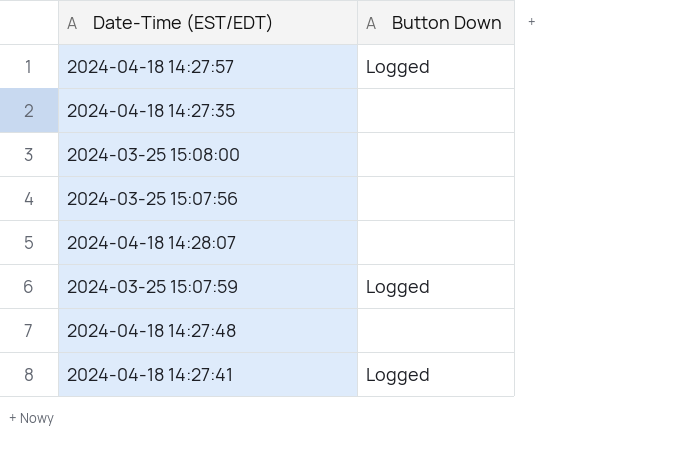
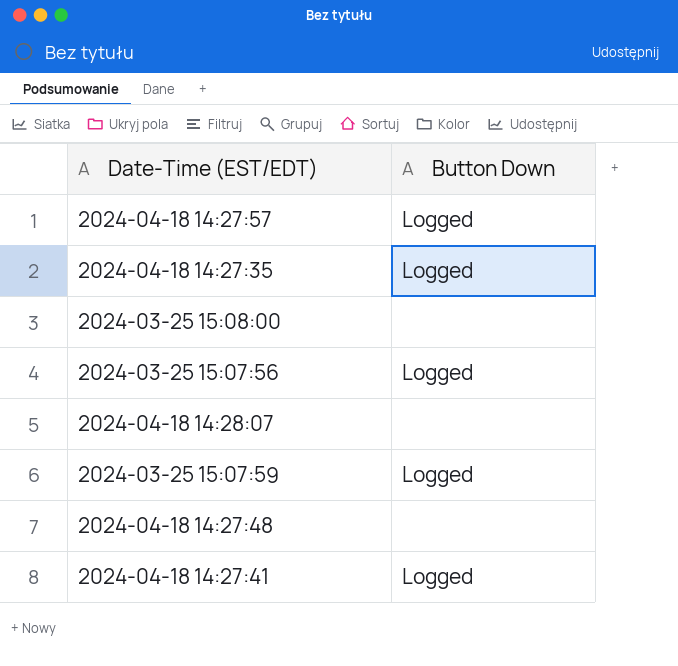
2024-04-18 14:27:35 | Button Down: none -> Logged
2024-03-25 15:07:56 | Button Down: none -> Logged

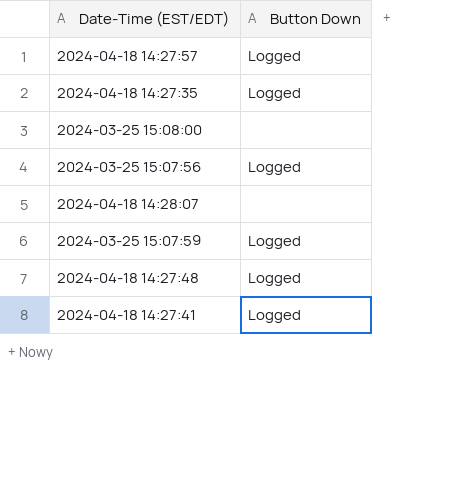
2024-04-18 14:27:48 | Button Down: none -> Logged

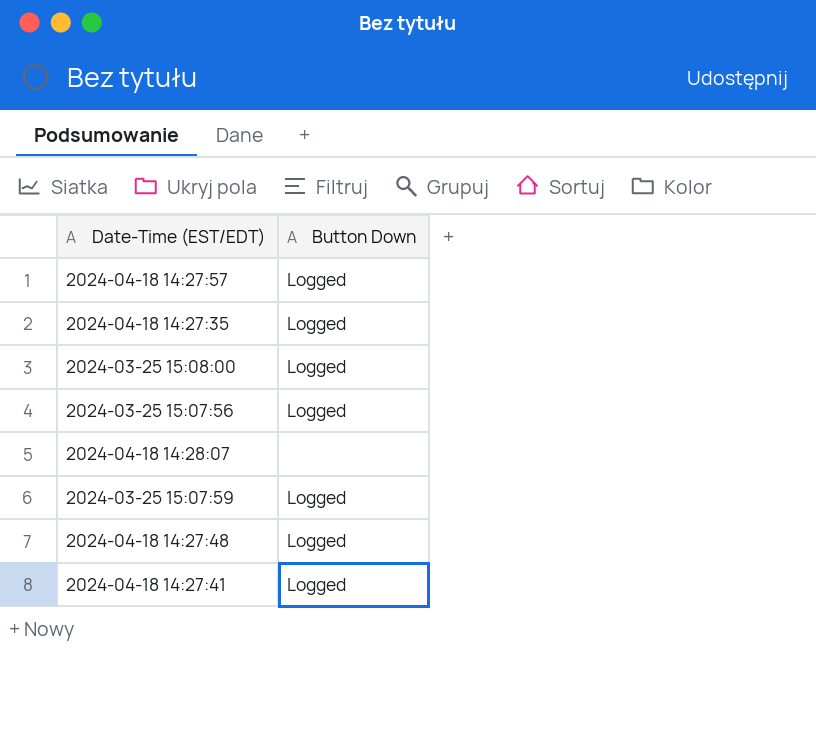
2024-03-25 15:08:00 | Button Down: none -> Logged

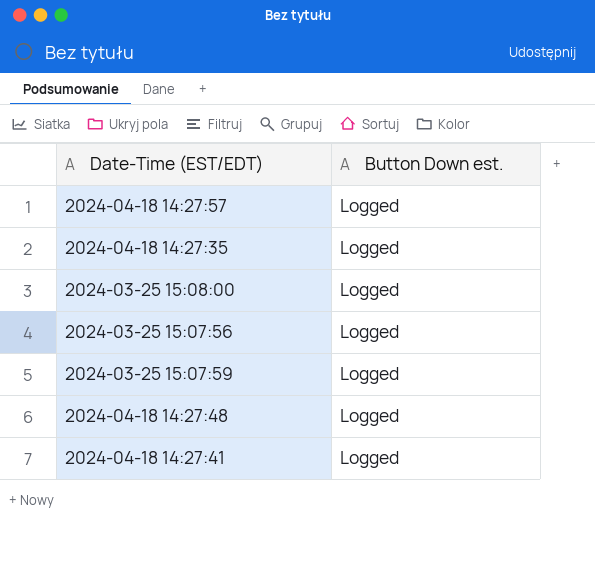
column name: Button Down -> Button Down est.
row 2024-04-18 14:28:07: none -> none

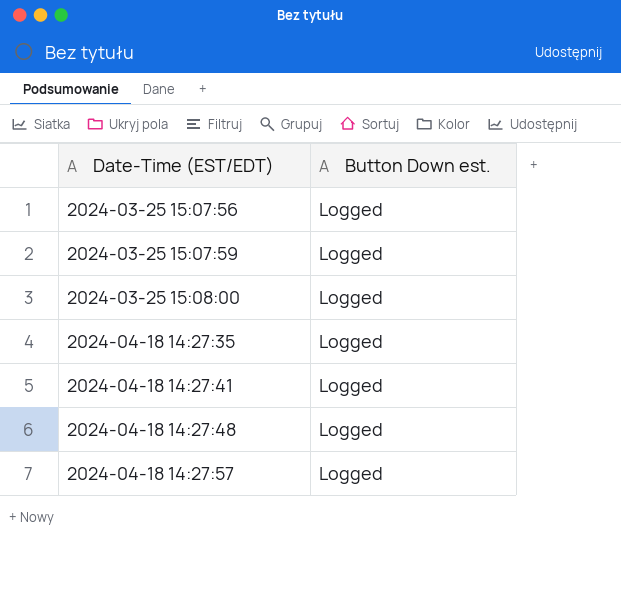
row order: none -> Date-Time (EST/EDT) ascending

